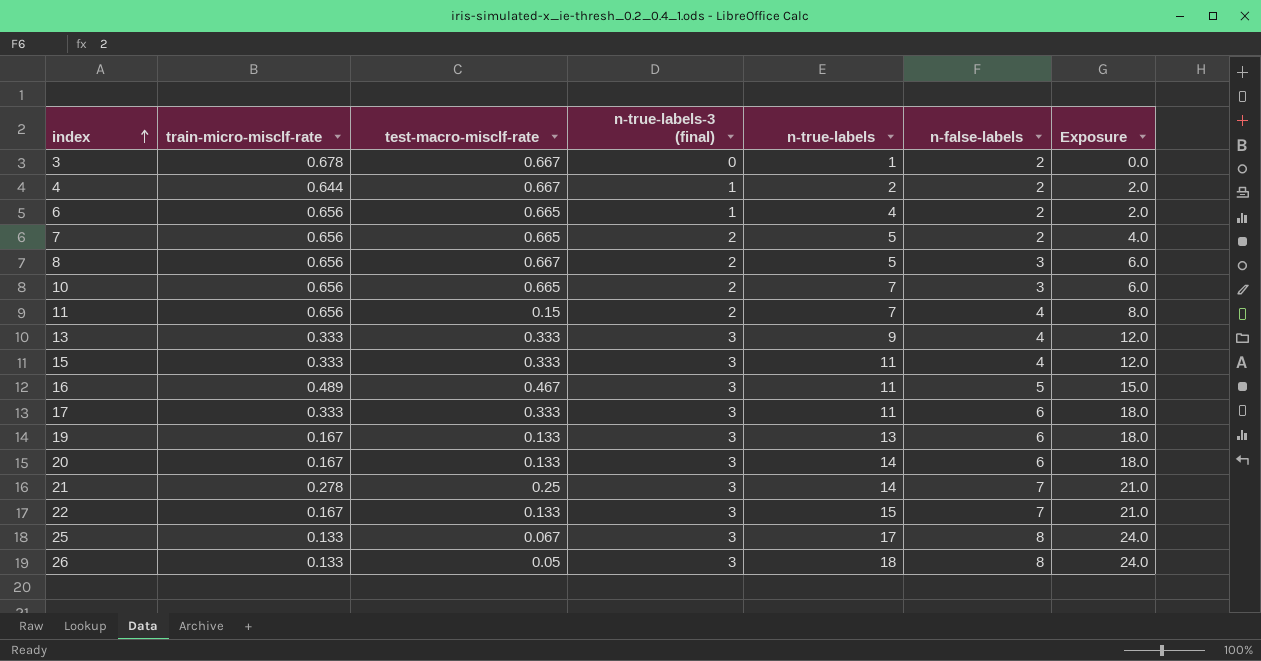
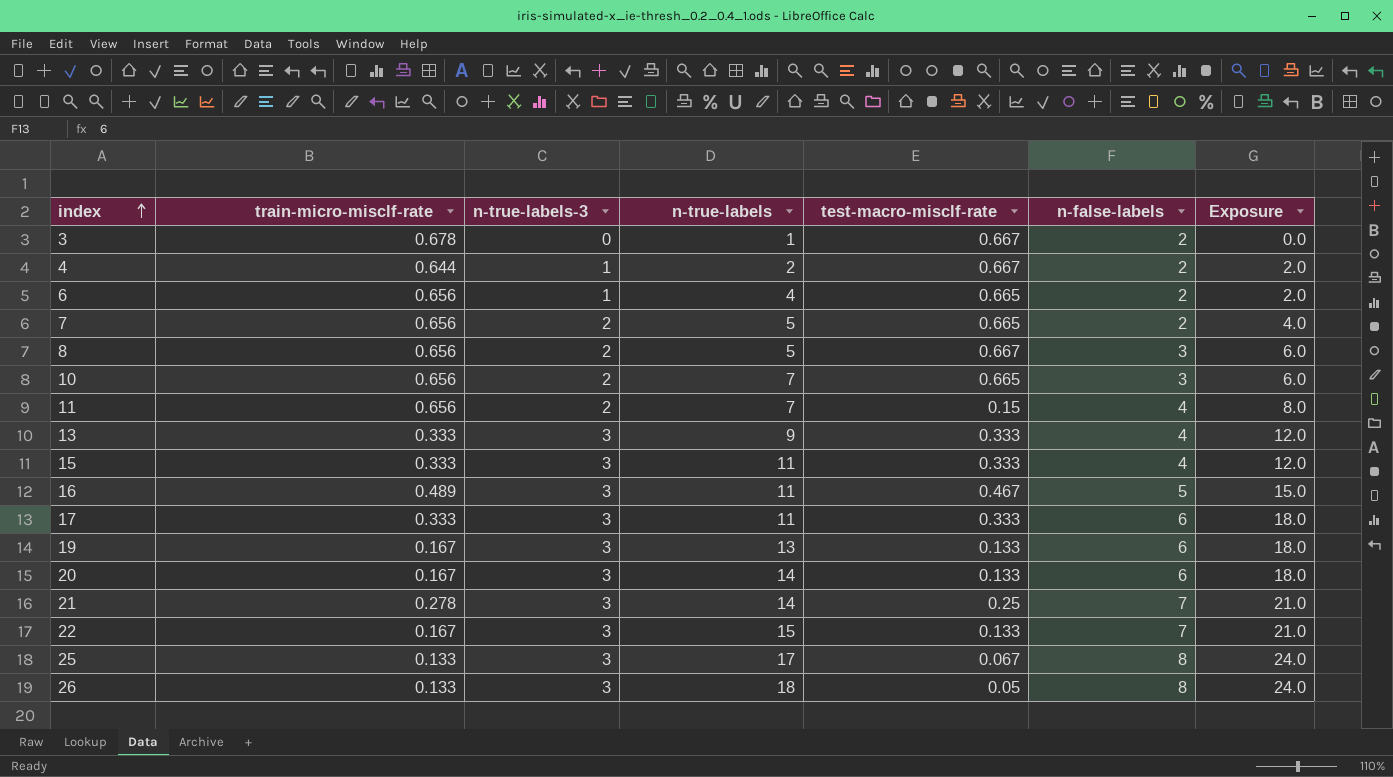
column name: n-true-labels-3 (final) -> n-true-labels-3
column test-macro-misclf-rate | position: 3 -> 5

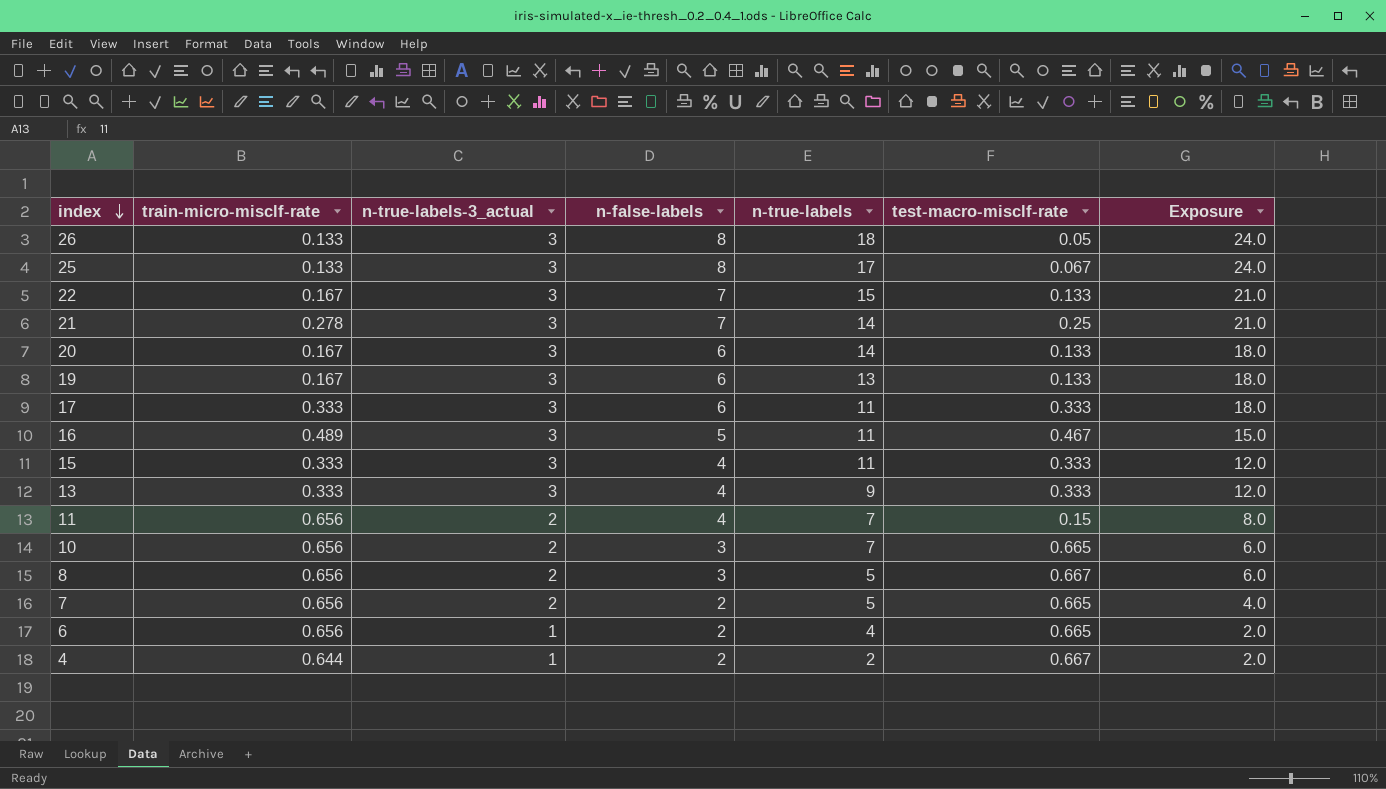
row order: index ascending -> index descending
column name: n-true-labels-3 -> n-true-labels-3_actual
column n-false-labels | position: 6 -> 4
row 3: 0.678 | 0 | 1 | 0.667 | 2 | 0.0 -> none

